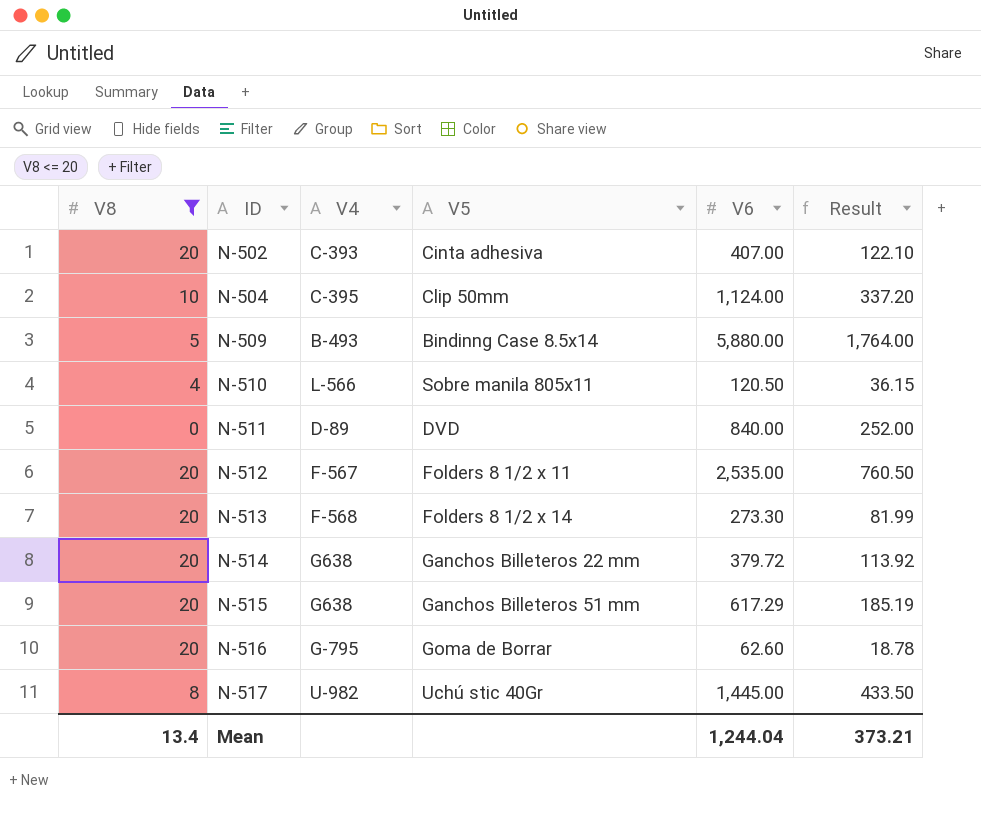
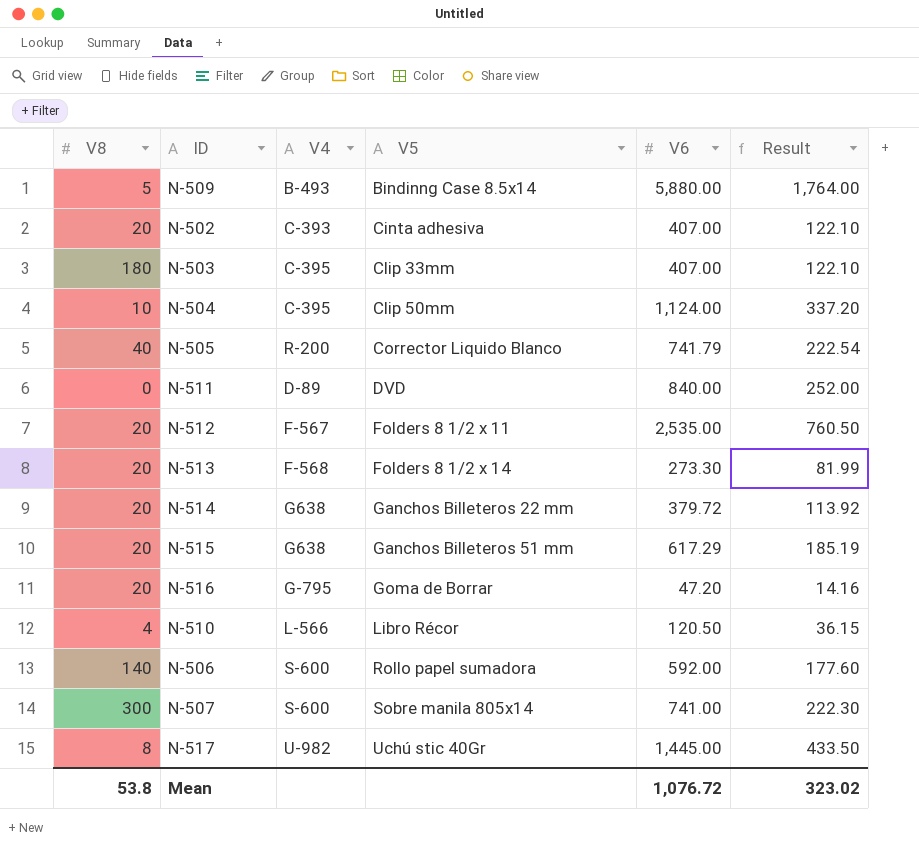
filter: V8 <= 20 -> none
row order: ID ascending -> V5 ascending
N-516 | V6: 62.60 -> 47.20
N-516 | Result: 18.78 -> 14.16
N-510 | V5: Sobre manila 805x11 -> Libro Récor
Mean | V8: 13.4 -> 53.8
Mean | V6: 1,244.04 -> 1,076.72
Mean | Result: 373.21 -> 323.02

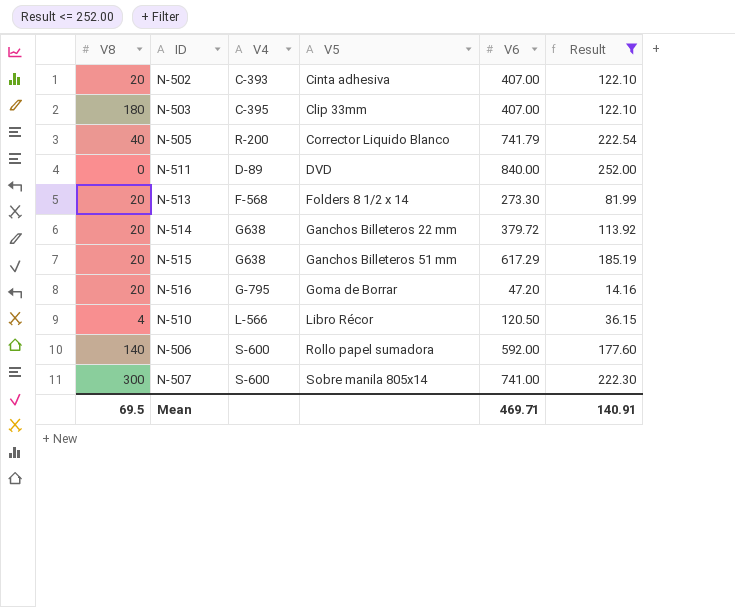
filter: none -> Result <= 252.00
Mean | V8: 53.8 -> 69.5
Mean | V6: 1,076.72 -> 469.71
Mean | Result: 323.02 -> 140.91

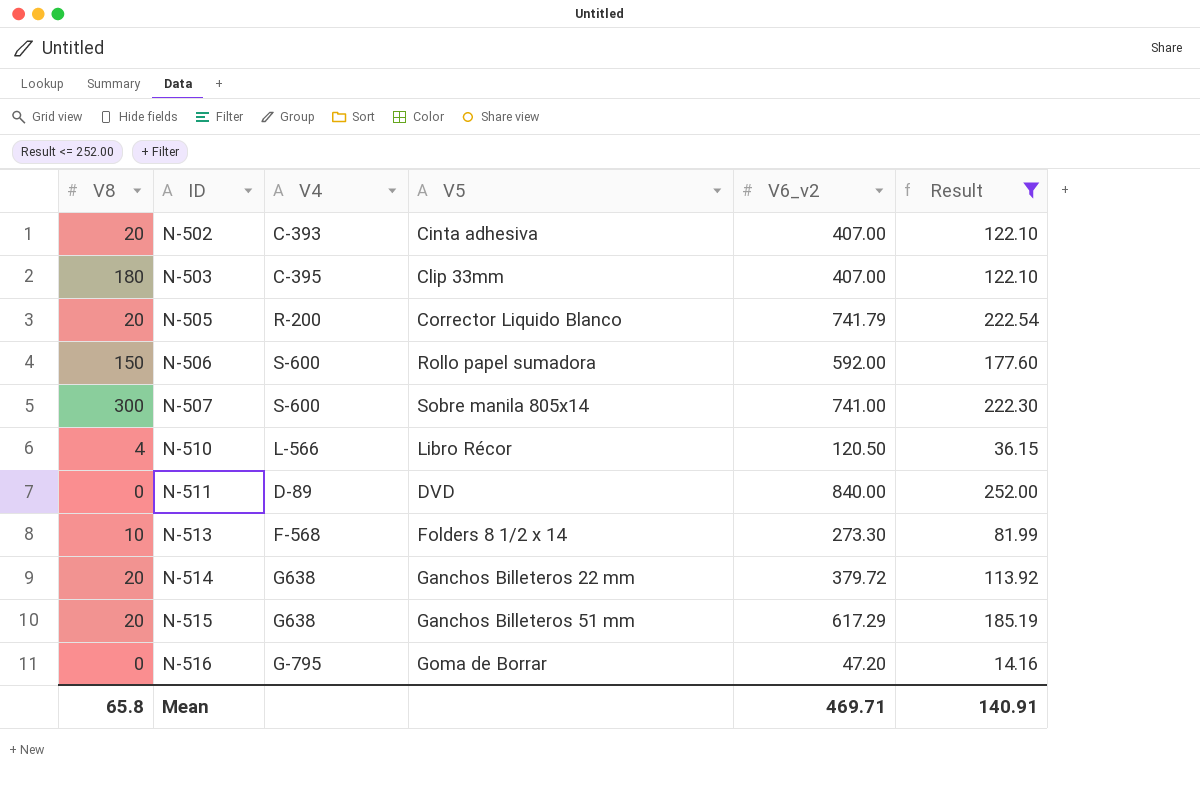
row order: V5 ascending -> ID ascending
column name: V6 -> V6_v2
N-505 | V8: 40 -> 20
N-506 | V8: 140 -> 150
N-513 | V8: 20 -> 10
N-516 | V8: 20 -> 0
Mean | V8: 69.5 -> 65.8

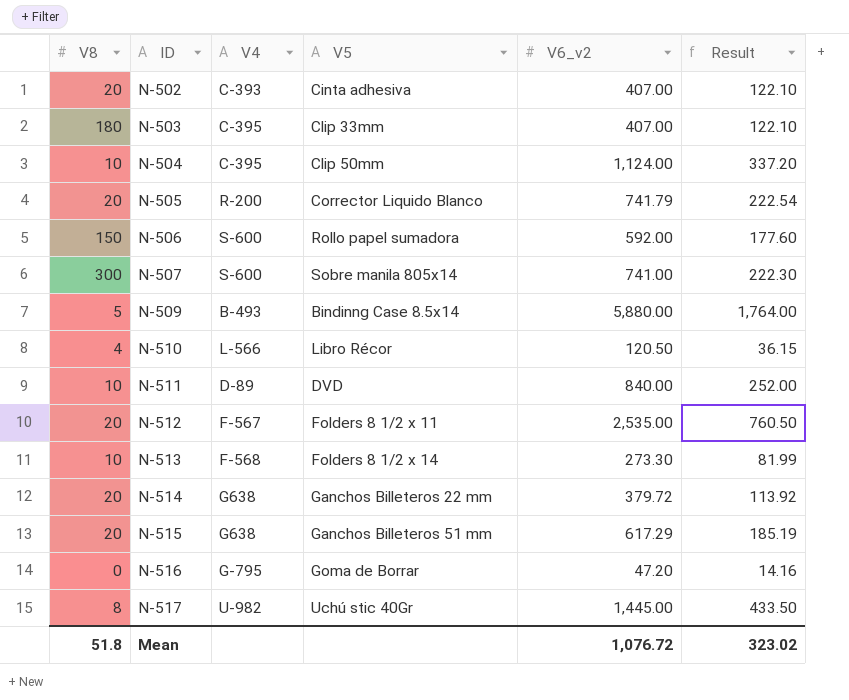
filter: Result <= 252.00 -> none
N-511 | V8: 0 -> 10
Mean | V8: 65.8 -> 51.8
Mean | V6_v2: 469.71 -> 1,076.72
Mean | Result: 140.91 -> 323.02

